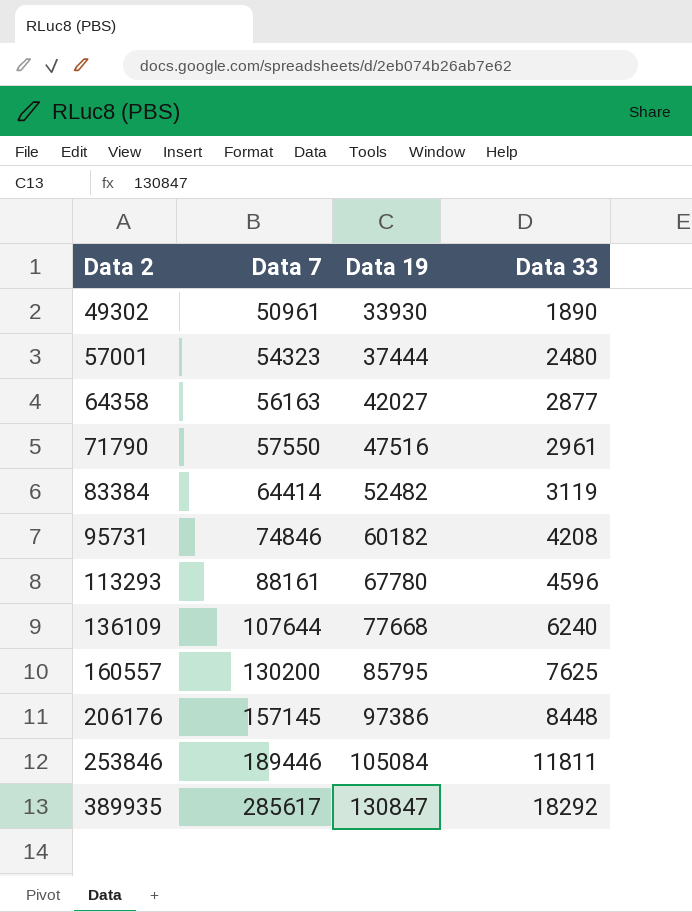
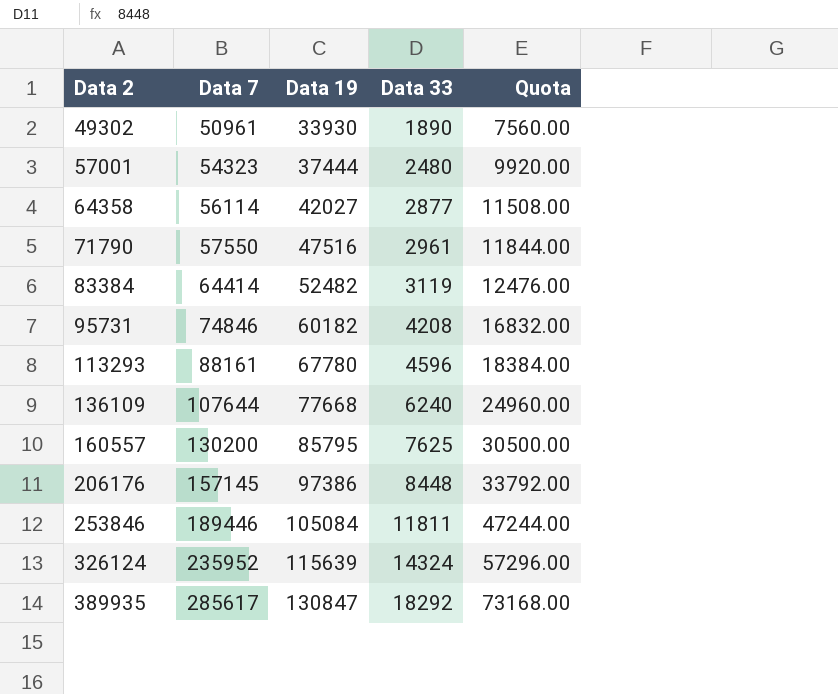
column Quota | formula: none -> [Data 33] * 4
64358 | Data 7: 56163 -> 56114
row 326124: none -> 235952 | 115639 | 14324 | 57296.00

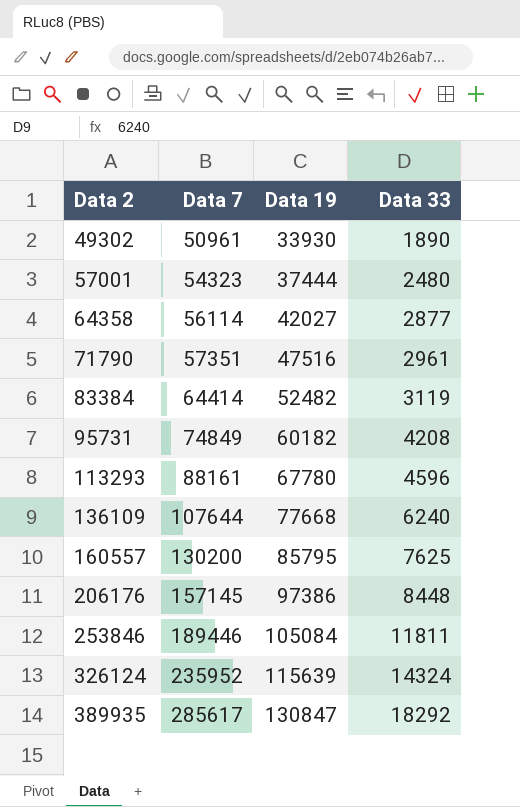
column Quota | formula: [Data 33] * 4 -> none
71790 | Data 7: 57550 -> 57351
95731 | Data 7: 74846 -> 74849

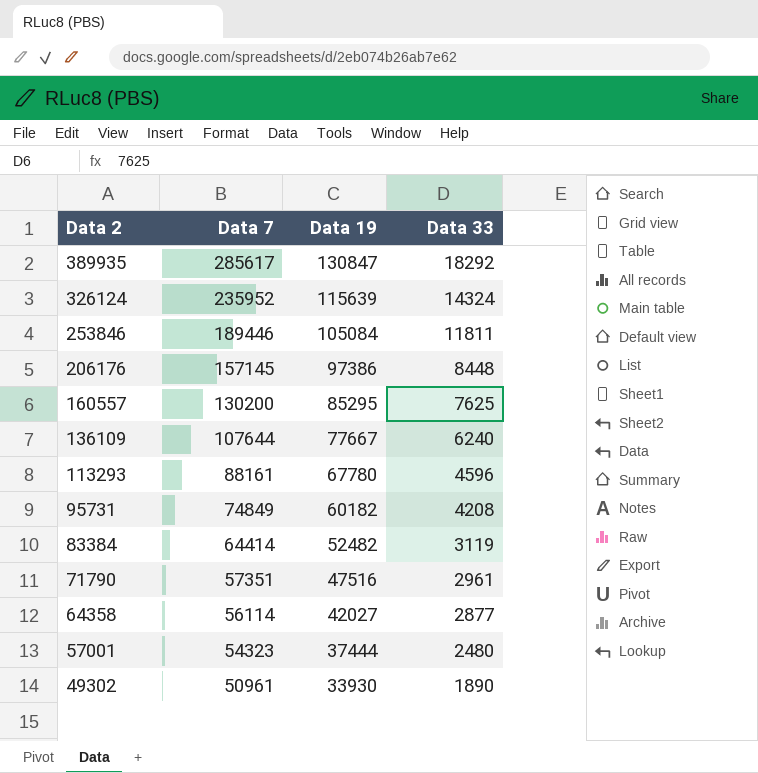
row order: Data 2 ascending -> Data 2 descending
160557 | Data 19: 85795 -> 85295
136109 | Data 19: 77668 -> 77667

